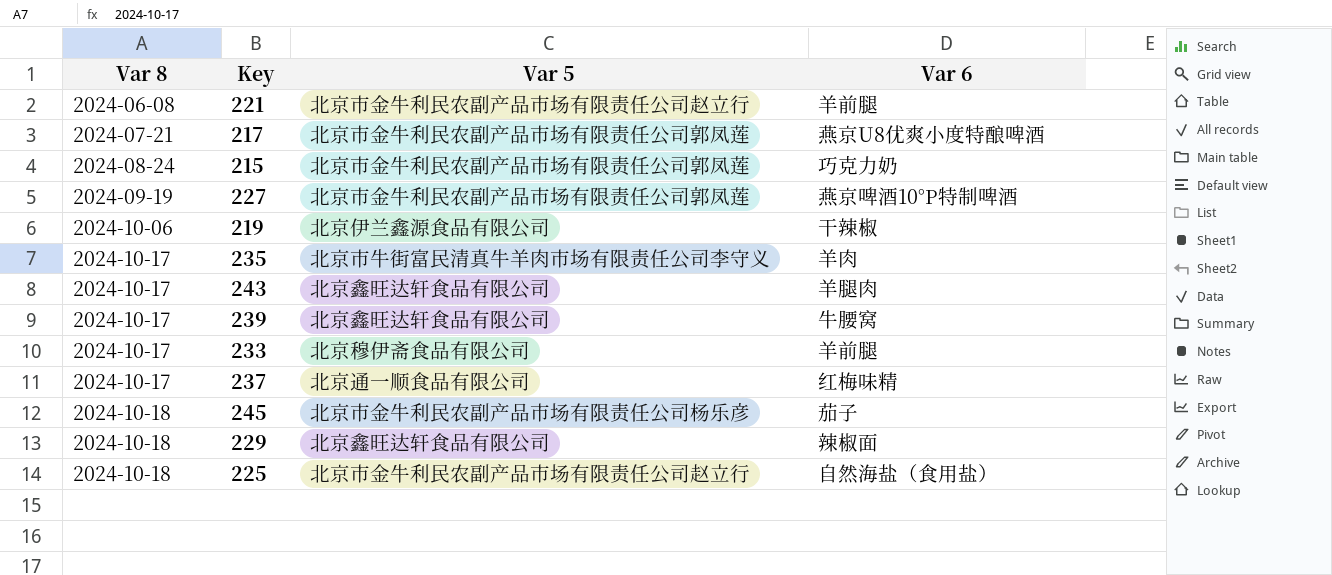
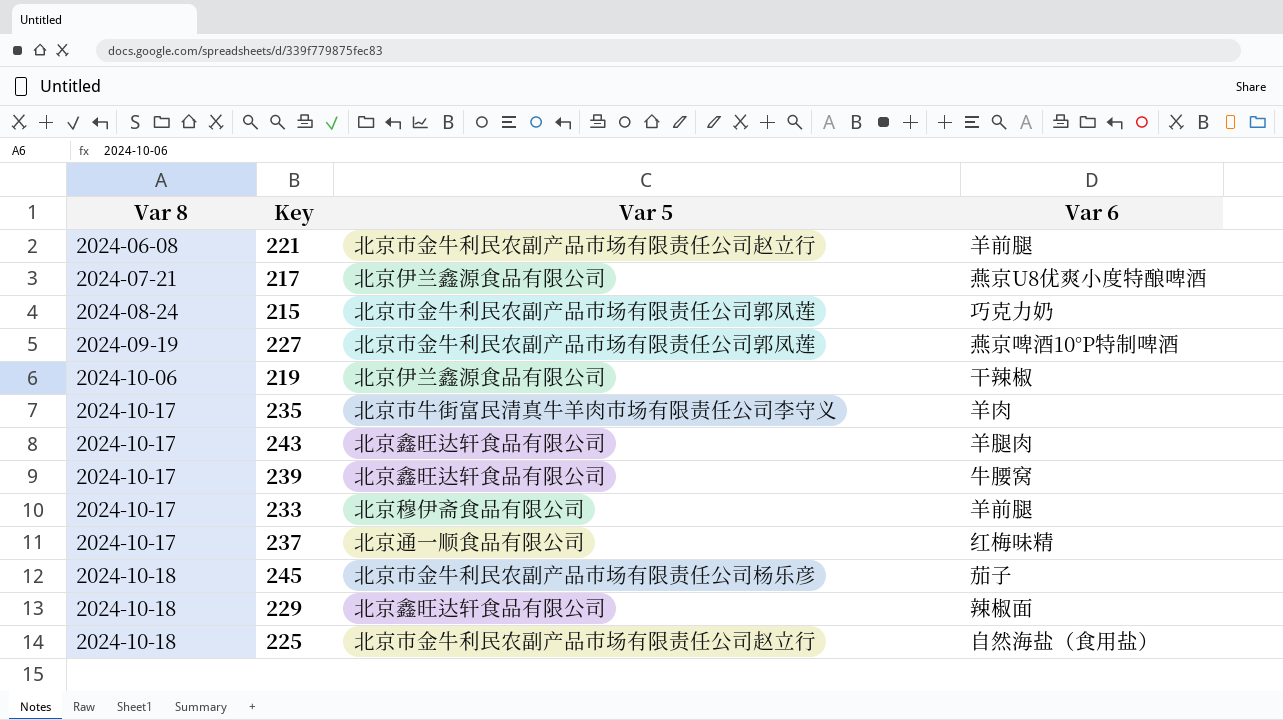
217 | Var 5: 北京市金牛利民农副产品市场有限责任公司郭凤莲 -> 北京伊兰鑫源食品有限公司

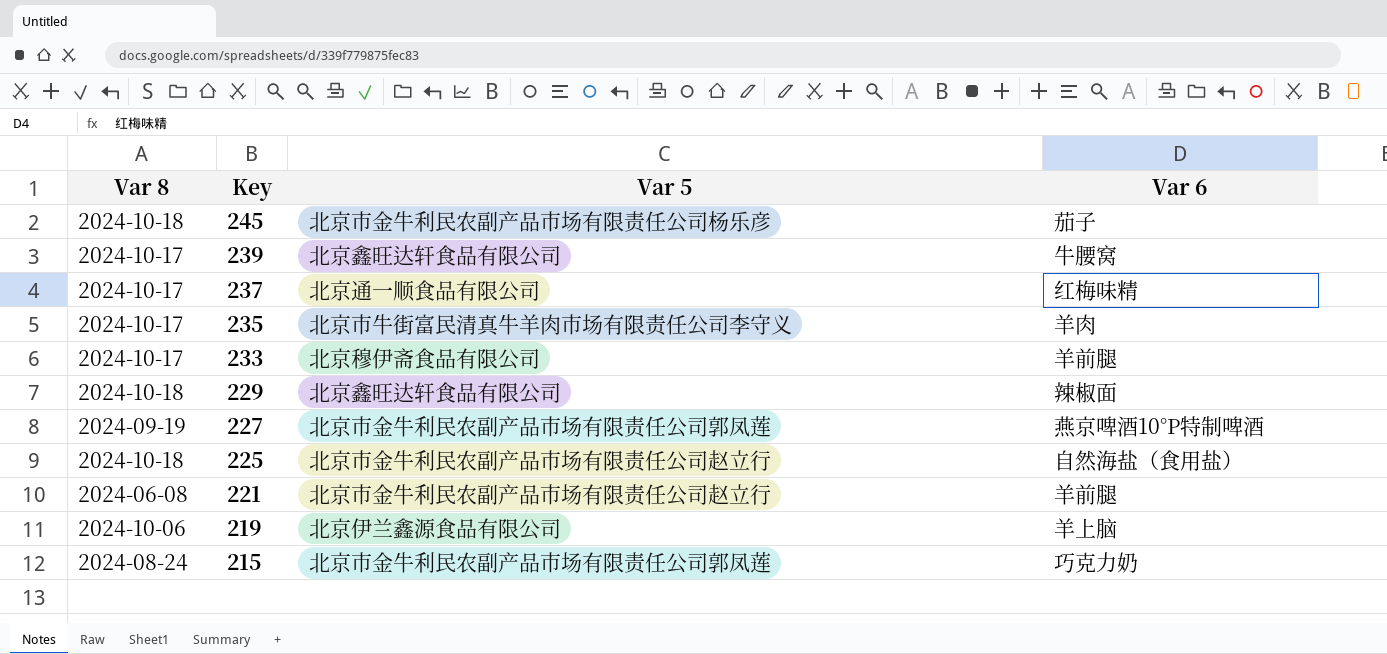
row order: Var 8 ascending -> Key descending
row 217: 2024-07-21 | 北京伊兰鑫源食品有限公司 | 燕京U8优爽小度特酿啤酒 -> none
row 243: 2024-10-17 | 北京鑫旺达轩食品有限公司 | 羊腿肉 -> none
219 | Var 6: 干辣椒 -> 羊上脑

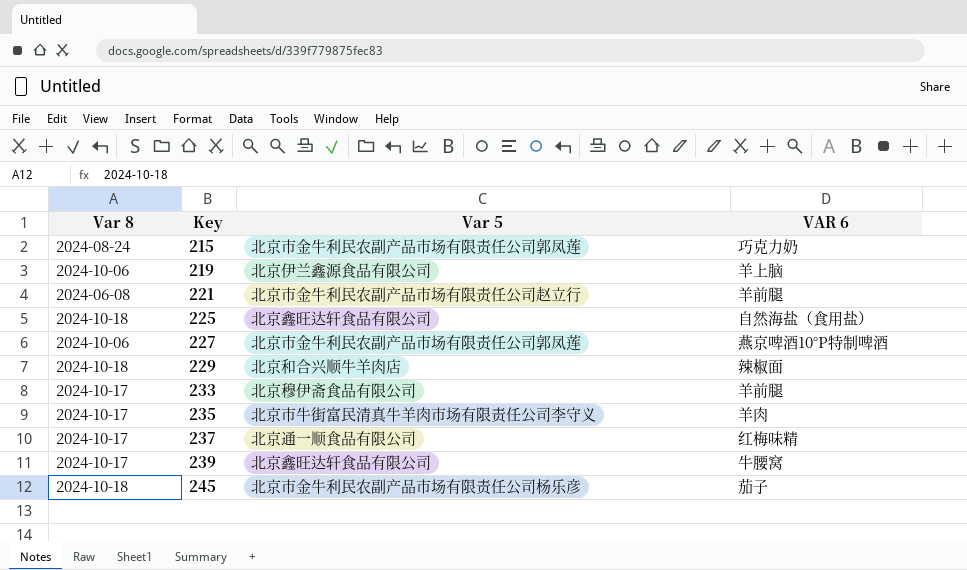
row order: Key descending -> Key ascending
column name: Var 6 -> VAR 6
225 | Var 5: 北京市金牛利民农副产品市场有限责任公司赵立行 -> 北京鑫旺达轩食品有限公司
227 | Var 8: 2024-09-19 -> 2024-10-06
229 | Var 5: 北京鑫旺达轩食品有限公司 -> 北京和合兴顺牛羊肉店

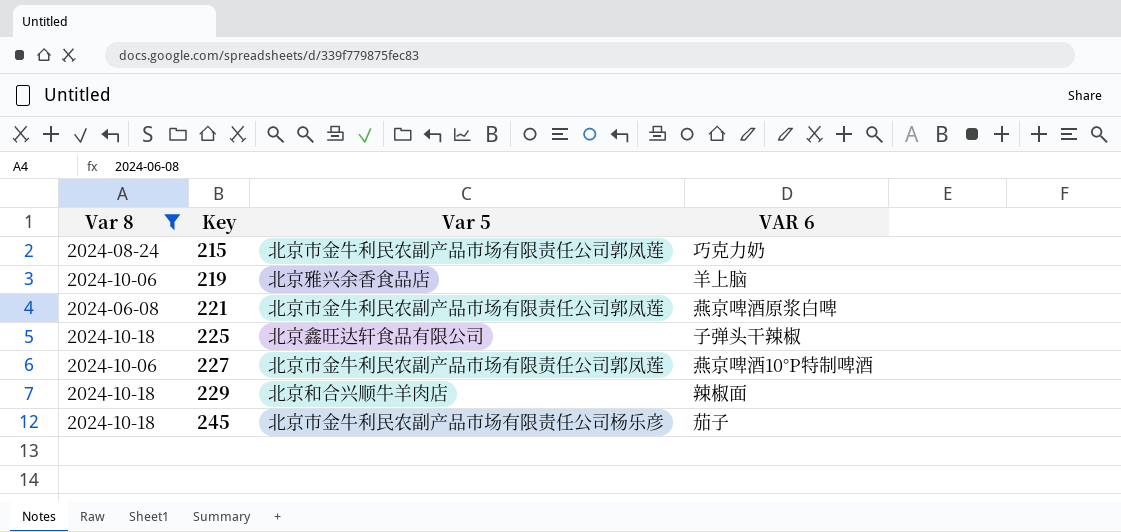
filter: none -> Var 8 != 2024-10-17
219 | Var 5: 北京伊兰鑫源食品有限公司 -> 北京雅兴余香食品店
221 | Var 5: 北京市金牛利民农副产品市场有限责任公司赵立行 -> 北京市金牛利民农副产品市场有限责任公司郭凤莲
221 | VAR 6: 羊前腿 -> 燕京啤酒原浆白啤
225 | VAR 6: 自然海盐（食用盐） -> 子弹头干辣椒

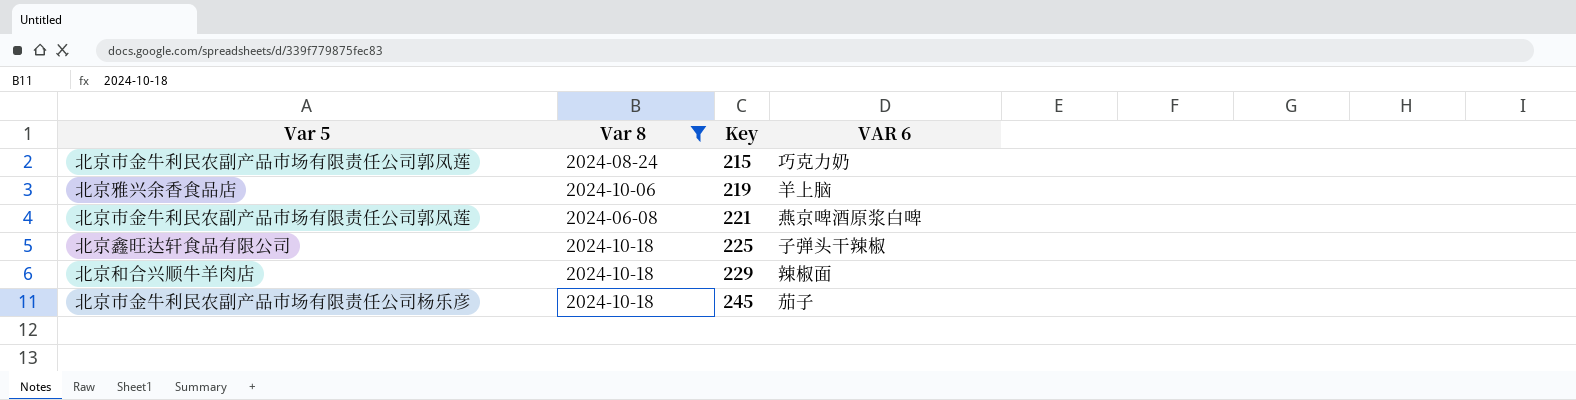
column Var 5 | position: 3 -> 1
row 227: 2024-10-06 | 北京市金牛利民农副产品市场有限责任公司郭凤莲 | 燕京啤酒10°P特制啤酒 -> none

